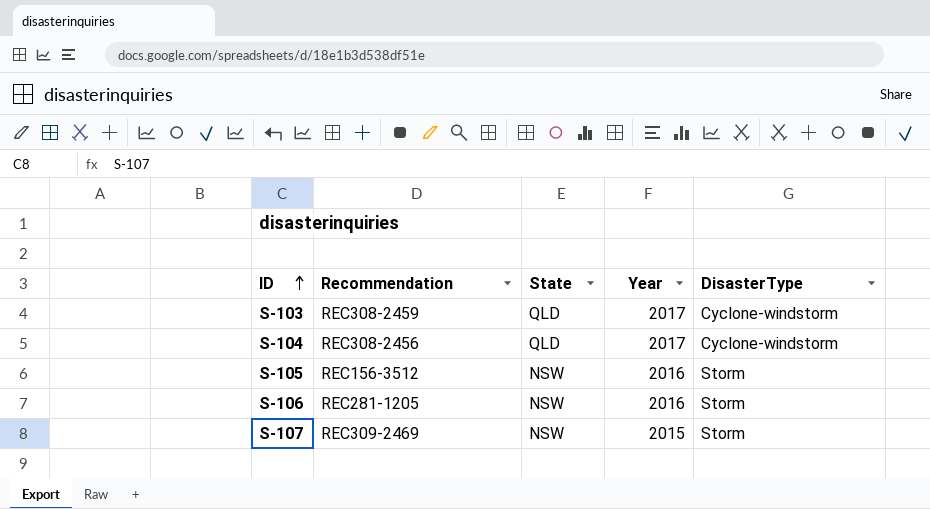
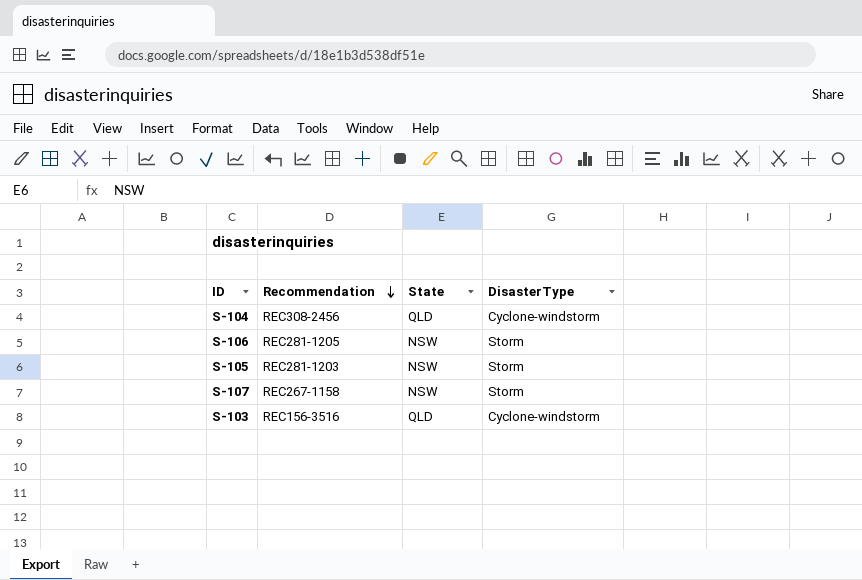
row order: ID ascending -> Recommendation descending
column Year | position: 4 -> none
S-105 | Recommendation: REC156-3512 -> REC281-1203
S-107 | Recommendation: REC309-2469 -> REC267-1158
S-103 | Recommendation: REC308-2459 -> REC156-3516

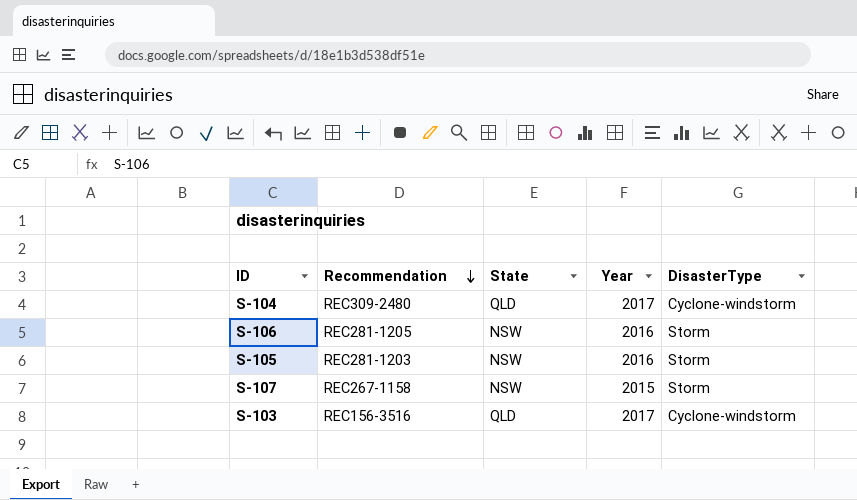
column Year | position: none -> 4
S-104 | Recommendation: REC308-2456 -> REC309-2480

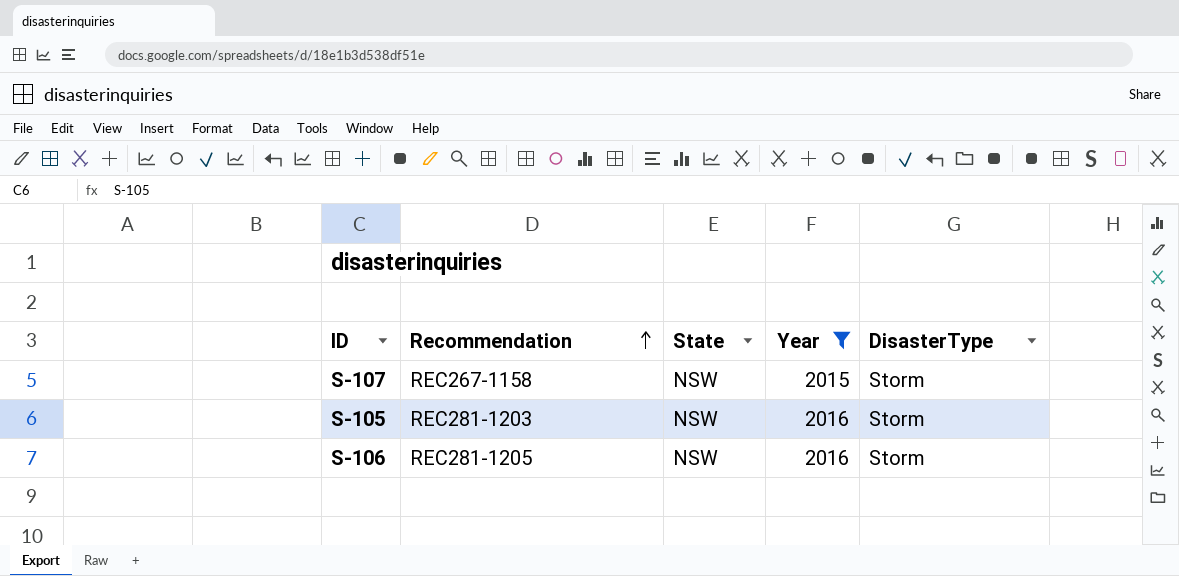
filter: none -> Year != 2017
row order: Recommendation descending -> Recommendation ascending

